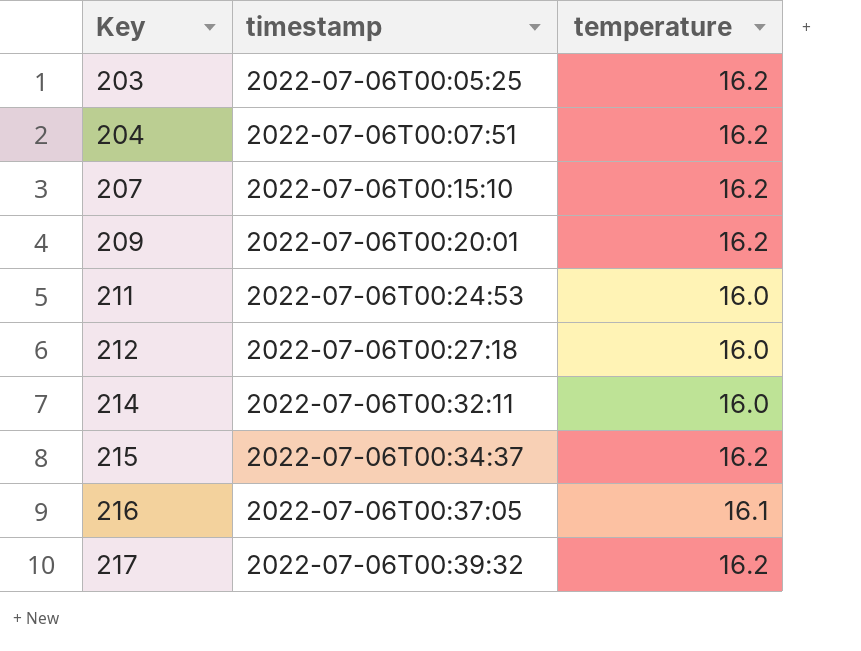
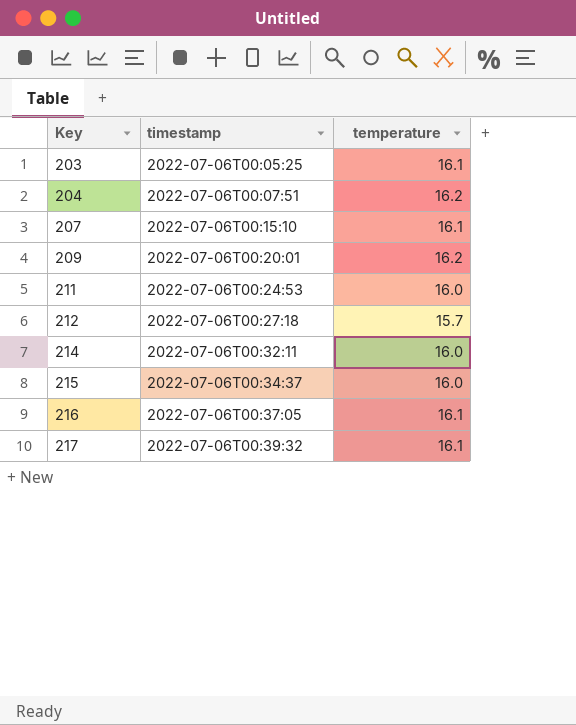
203 | temperature: 16.2 -> 16.1
207 | temperature: 16.2 -> 16.1
212 | temperature: 16.0 -> 15.7
215 | temperature: 16.2 -> 16.0
217 | temperature: 16.2 -> 16.1

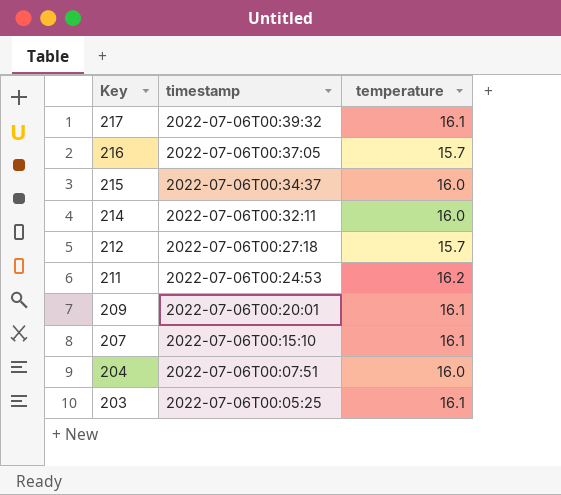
row order: Key ascending -> Key descending
216 | temperature: 16.1 -> 15.7
211 | temperature: 16.0 -> 16.2
209 | temperature: 16.2 -> 16.1
204 | temperature: 16.2 -> 16.0

